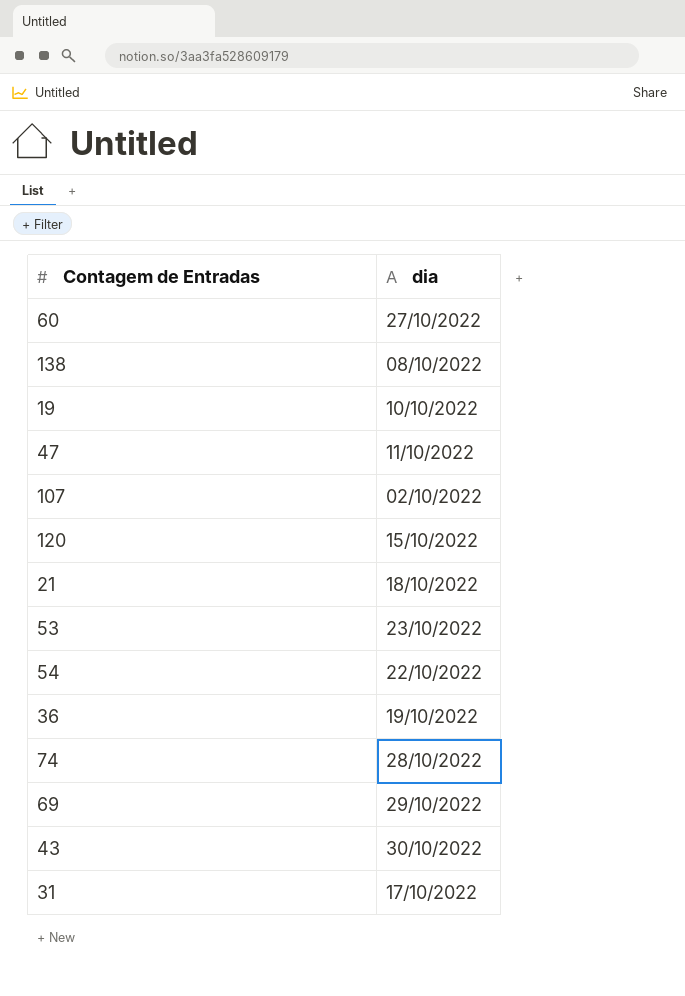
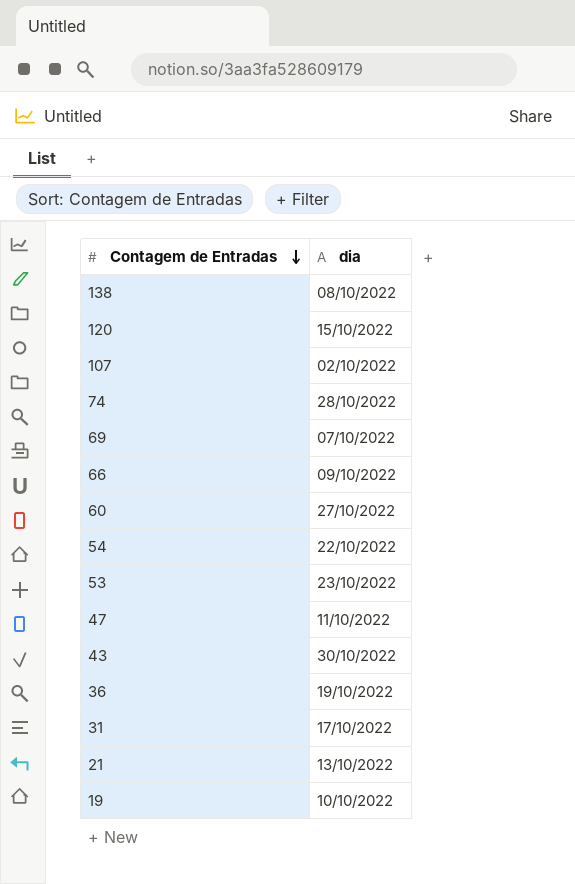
row order: none -> Contagem de Entradas descending
69 | dia: 29/10/2022 -> 07/10/2022
row 66: none -> 09/10/2022
21 | dia: 18/10/2022 -> 13/10/2022

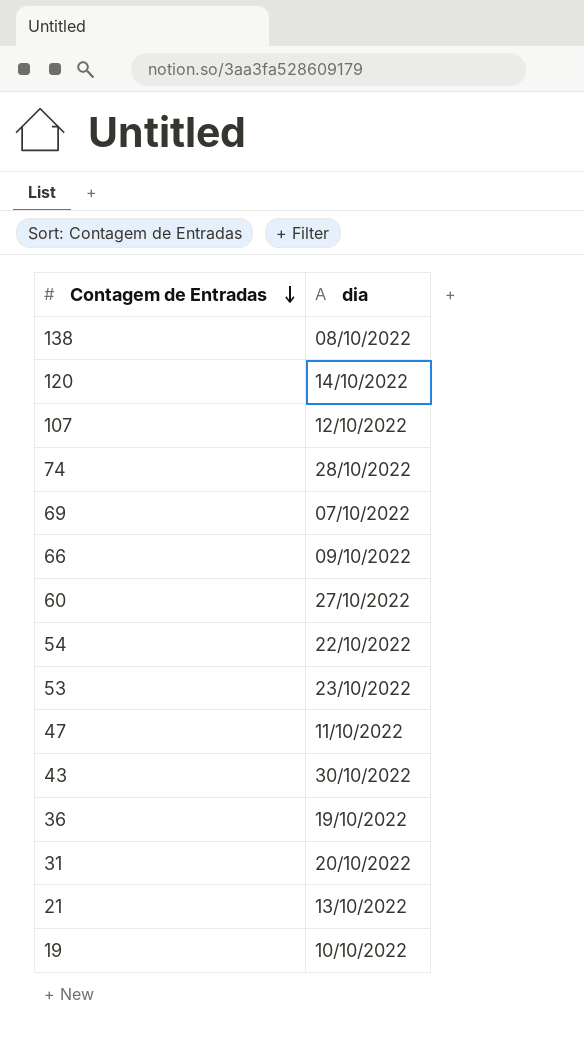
120 | dia: 15/10/2022 -> 14/10/2022
107 | dia: 02/10/2022 -> 12/10/2022
31 | dia: 17/10/2022 -> 20/10/2022

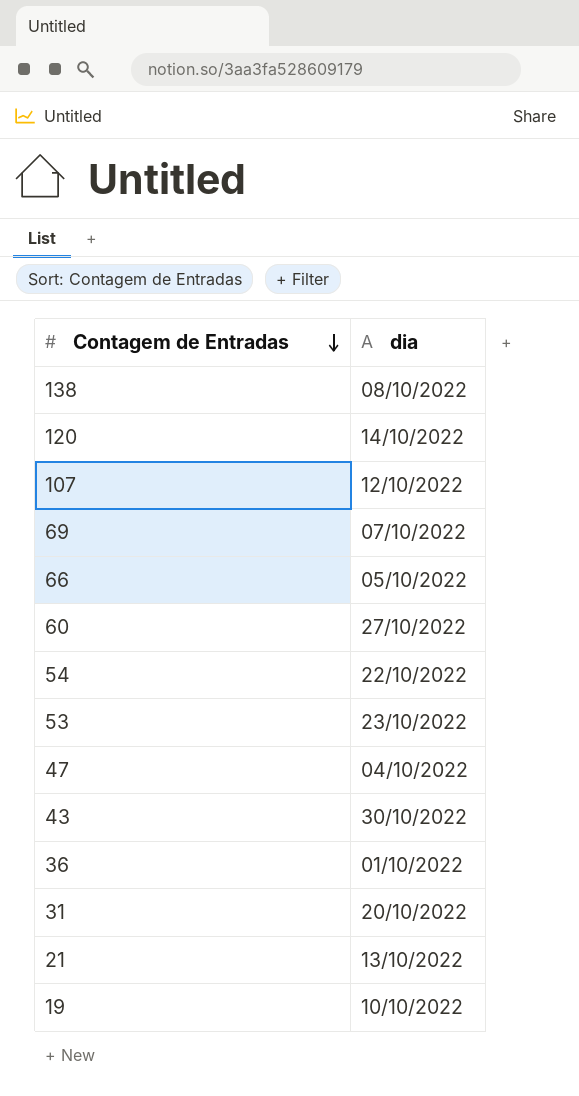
row 74: 28/10/2022 -> none
66 | dia: 09/10/2022 -> 05/10/2022
47 | dia: 11/10/2022 -> 04/10/2022
36 | dia: 19/10/2022 -> 01/10/2022

